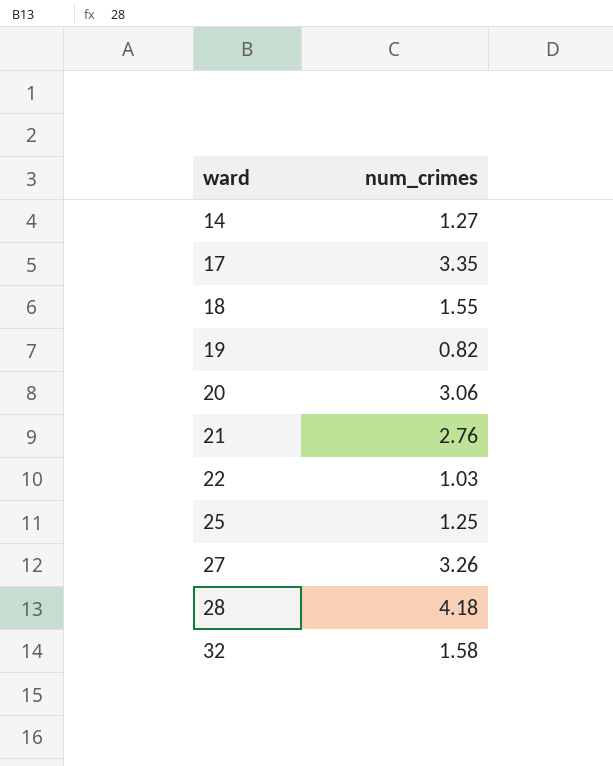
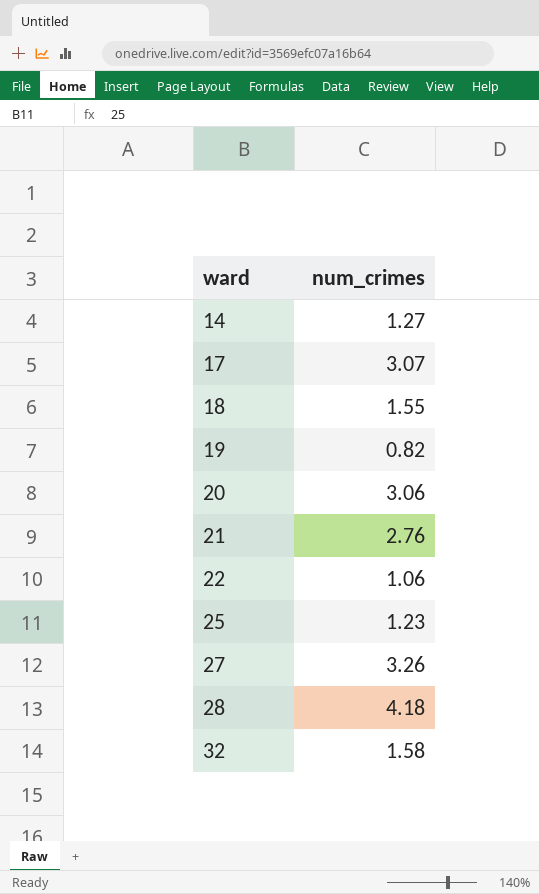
17 | num_crimes: 3.35 -> 3.07
22 | num_crimes: 1.03 -> 1.06
25 | num_crimes: 1.25 -> 1.23

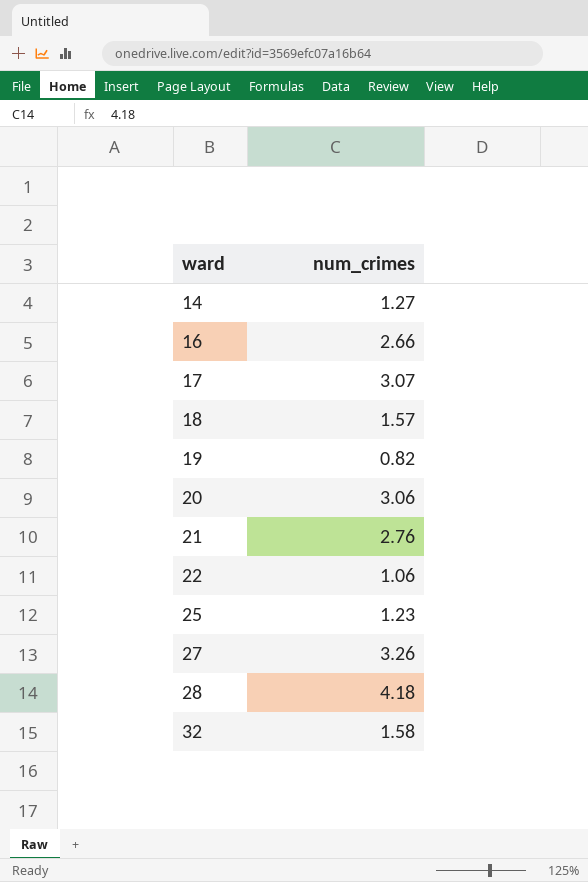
row 16: none -> 2.66
18 | num_crimes: 1.55 -> 1.57

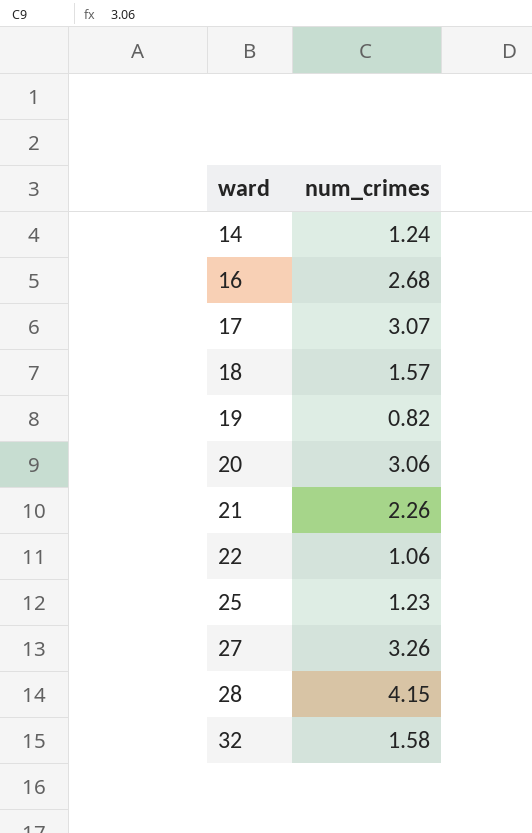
14 | num_crimes: 1.27 -> 1.24
16 | num_crimes: 2.66 -> 2.68
21 | num_crimes: 2.76 -> 2.26
28 | num_crimes: 4.18 -> 4.15

